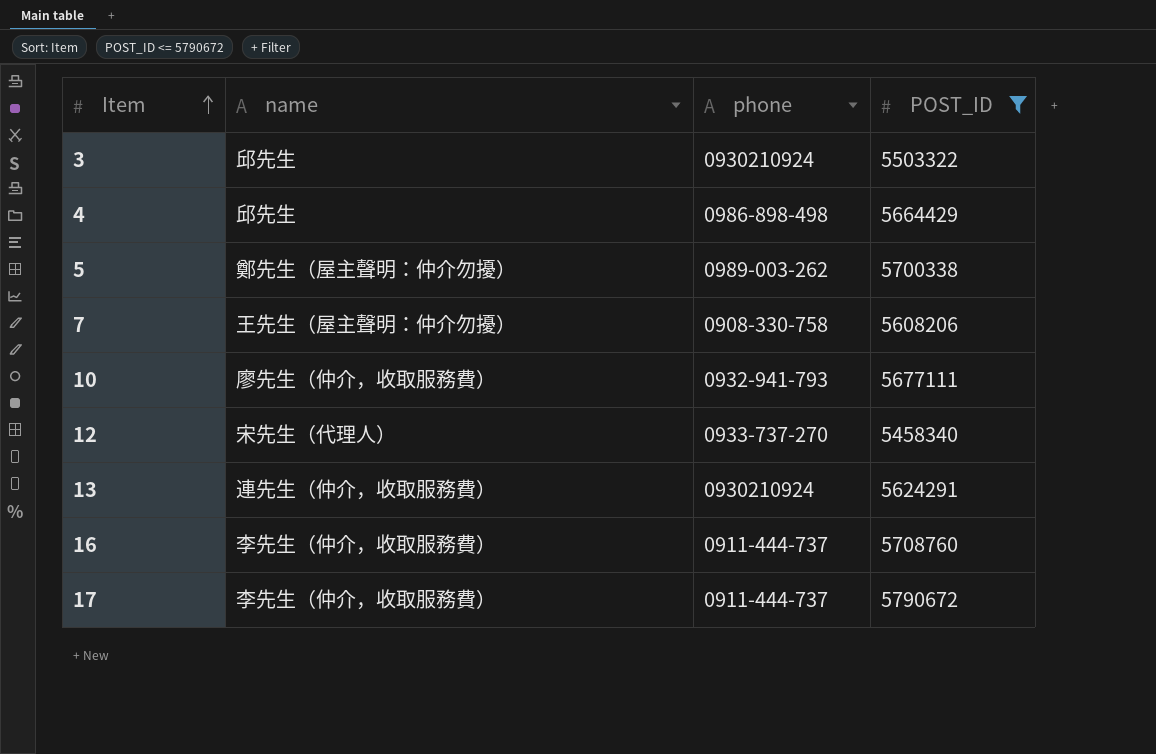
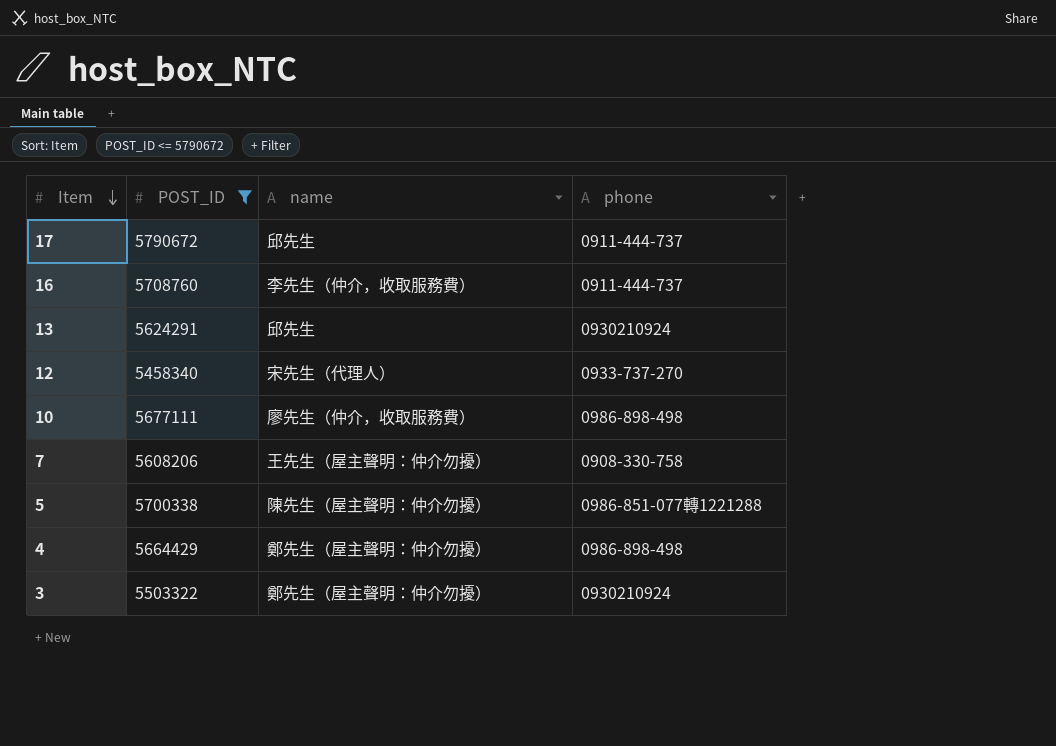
row order: Item ascending -> Item descending
column POST_ID | position: 4 -> 2
17 | name: 李先生（仲介，收取服務費） -> 邱先生
13 | name: 連先生（仲介，收取服務費） -> 邱先生
10 | phone: 0932-941-793 -> 0986-898-498
5 | name: 鄭先生（屋主聲明：仲介勿擾） -> 陳先生（屋主聲明：仲介勿擾）
5 | phone: 0989-003-262 -> 0986-851-077轉1221288
4 | name: 邱先生 -> 鄭先生（屋主聲明：仲介勿擾）
3 | name: 邱先生 -> 鄭先生（屋主聲明：仲介勿擾）

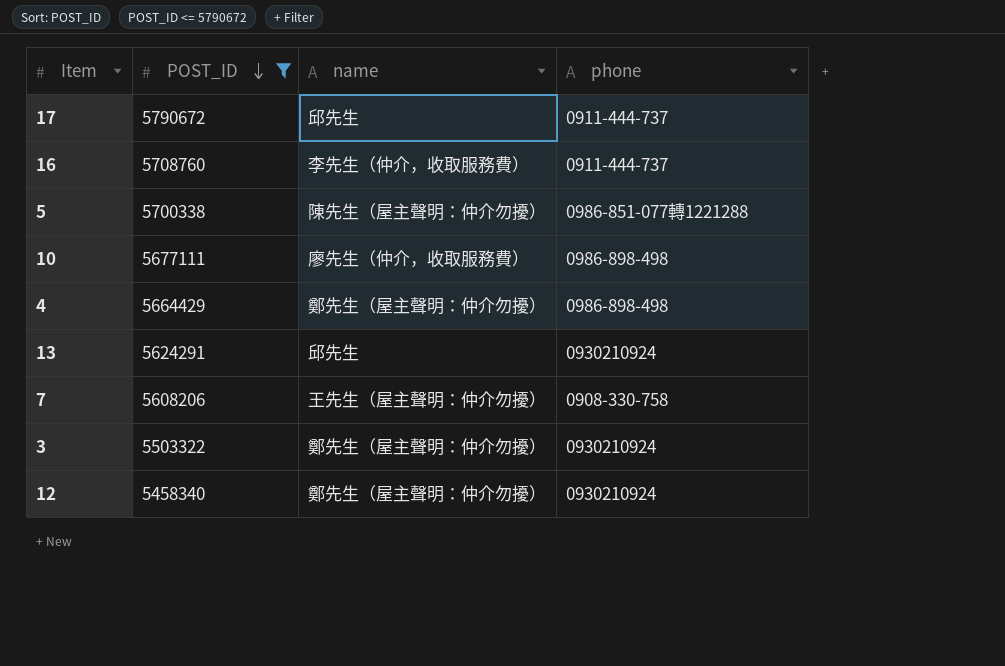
row order: Item descending -> POST_ID descending
12 | name: 宋先生（代理人） -> 鄭先生（屋主聲明：仲介勿擾）
12 | phone: 0933-737-270 -> 0930210924

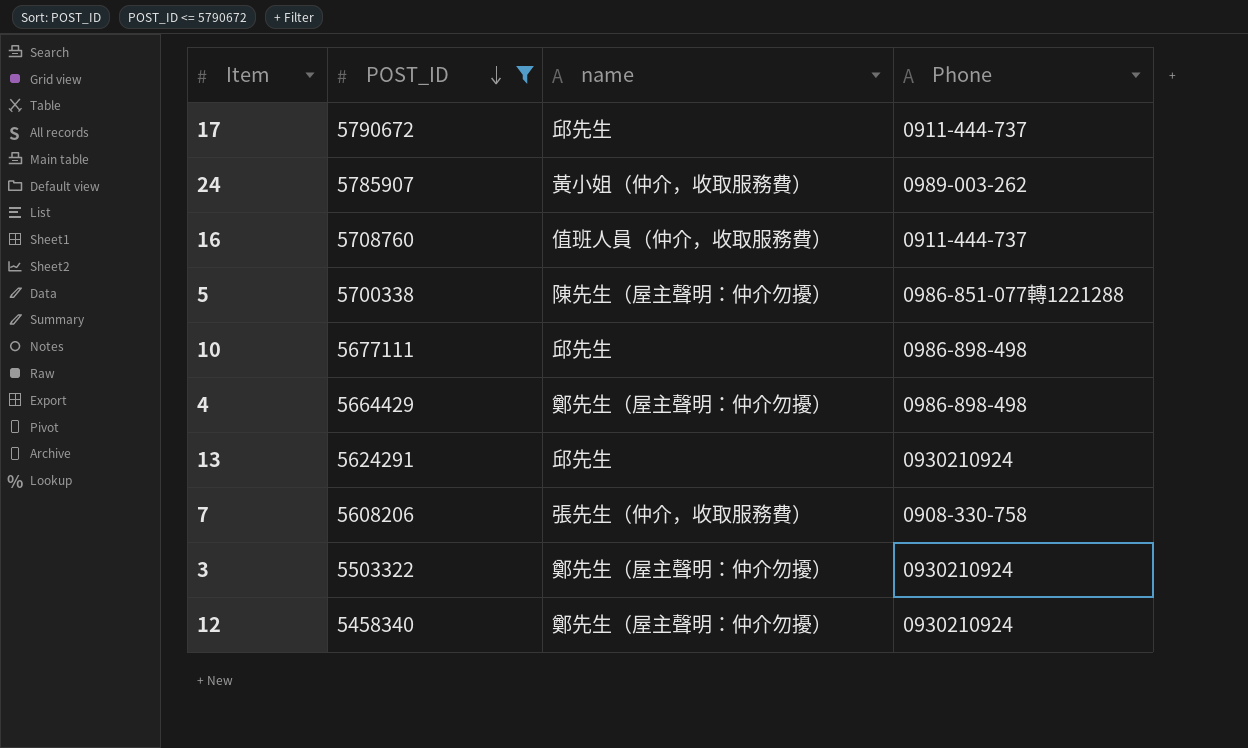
column name: phone -> Phone
row 24: none -> 5785907 | 黃小姐（仲介，收取服務費） | 0989-003-262
16 | name: 李先生（仲介，收取服務費） -> 值班人員（仲介，收取服務費）
10 | name: 廖先生（仲介，收取服務費） -> 邱先生
7 | name: 王先生（屋主聲明：仲介勿擾） -> 張先生（仲介，收取服務費）

